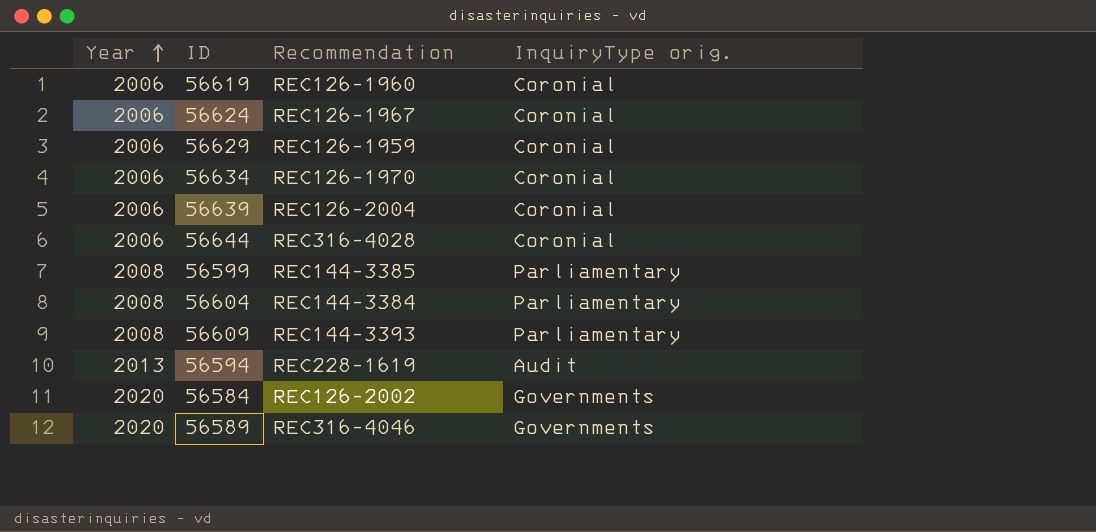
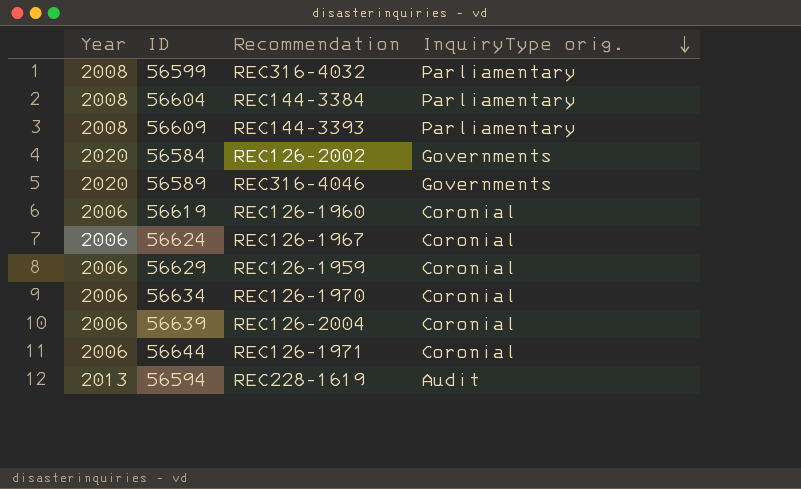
row order: Year ascending -> InquiryType orig. descending
56599 | Recommendation: REC144-3385 -> REC316-4032
56644 | Recommendation: REC316-4028 -> REC126-1971

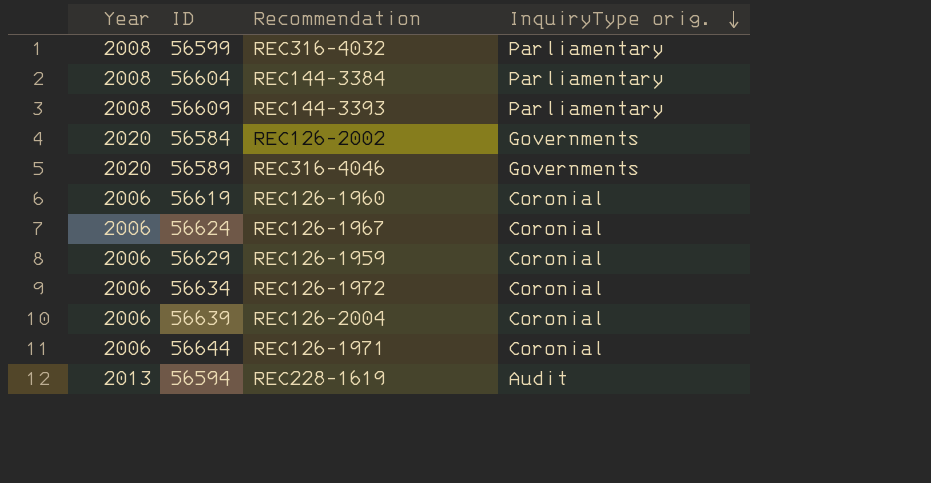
56634 | Recommendation: REC126-1970 -> REC126-1972

